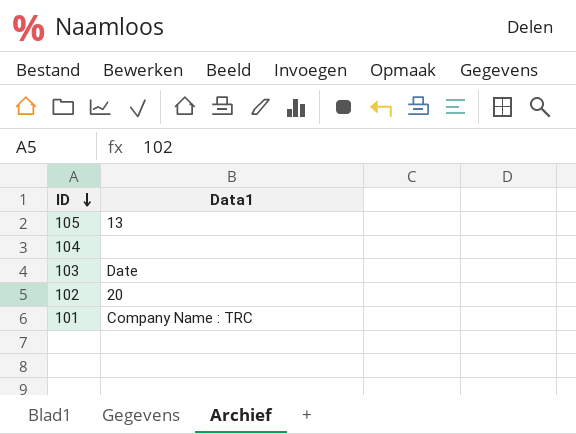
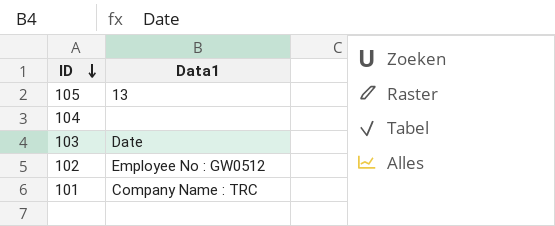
102 | Data1: 20 -> Employee No : GW0512

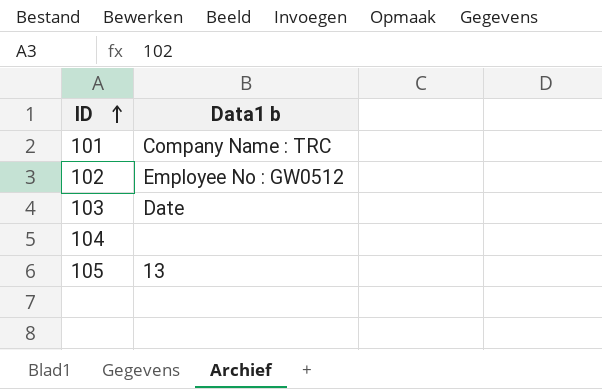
row order: ID descending -> ID ascending
column name: Data1 -> Data1 b

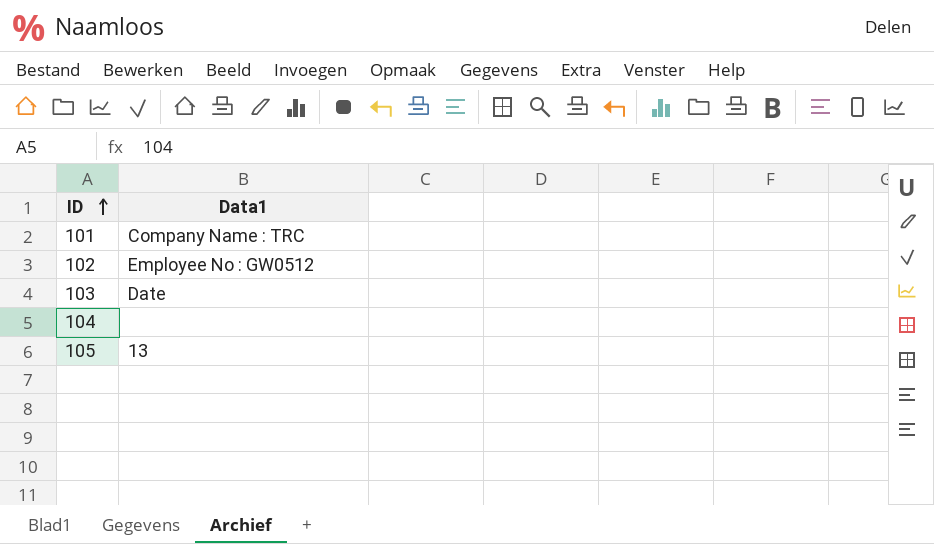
column name: Data1 b -> Data1

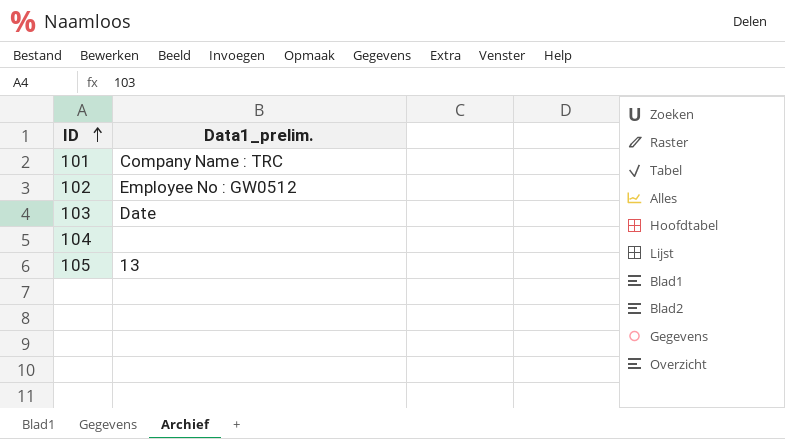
column name: Data1 -> Data1_prelim.

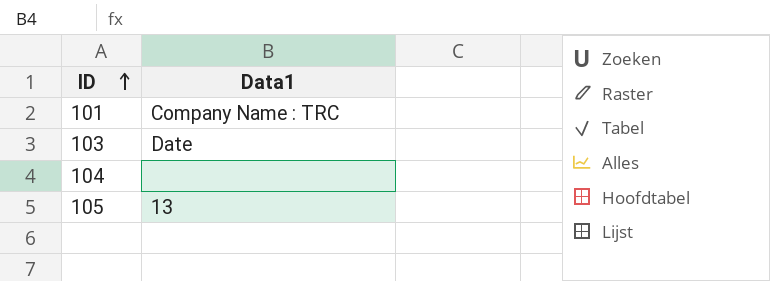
column name: Data1_prelim. -> Data1
row 102: Employee No : GW0512 -> none

